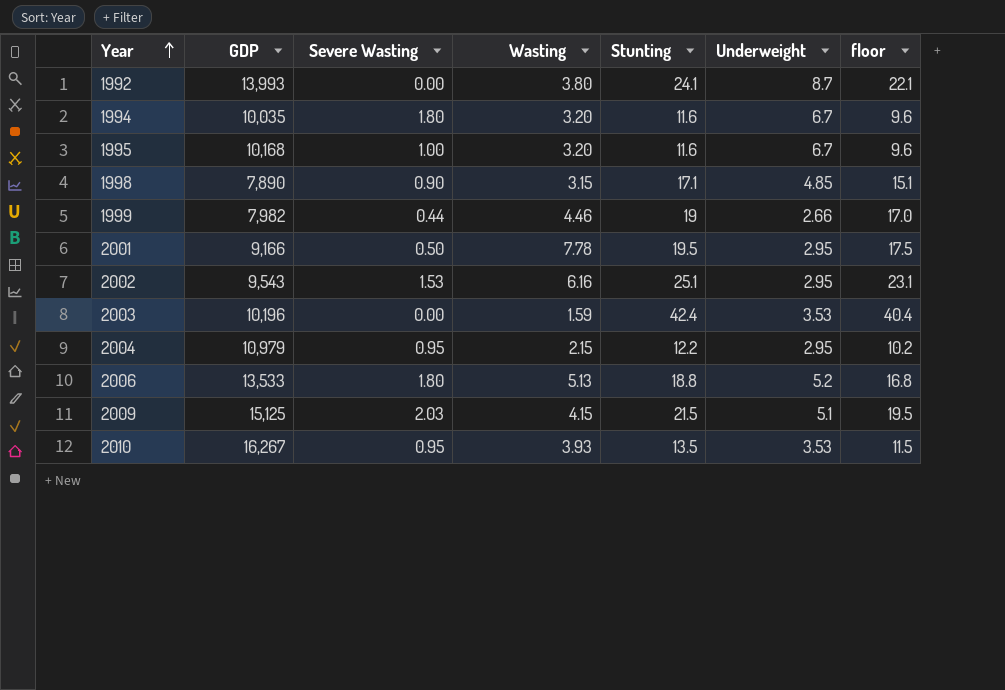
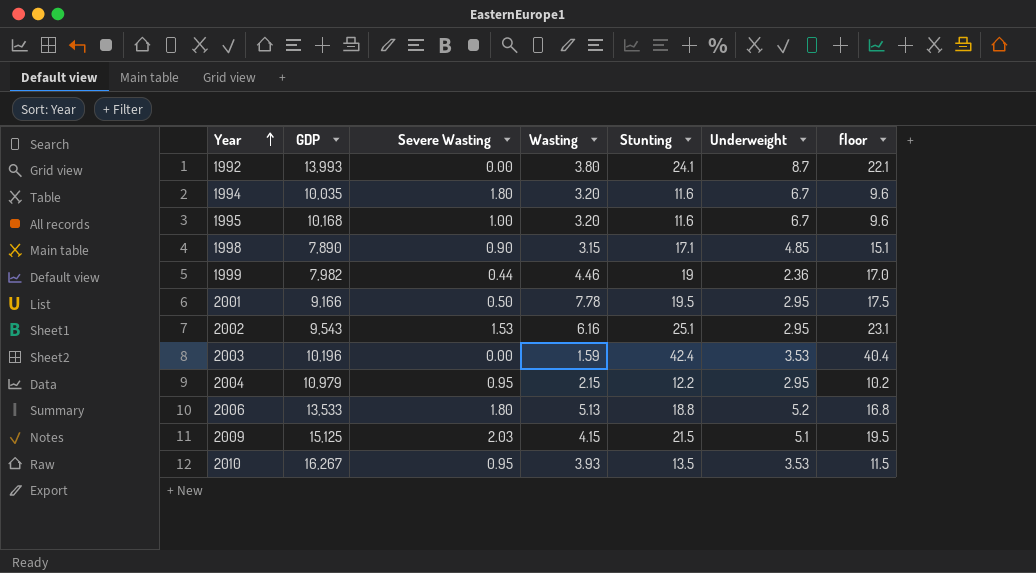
1999 | Underweight: 2.66 -> 2.36

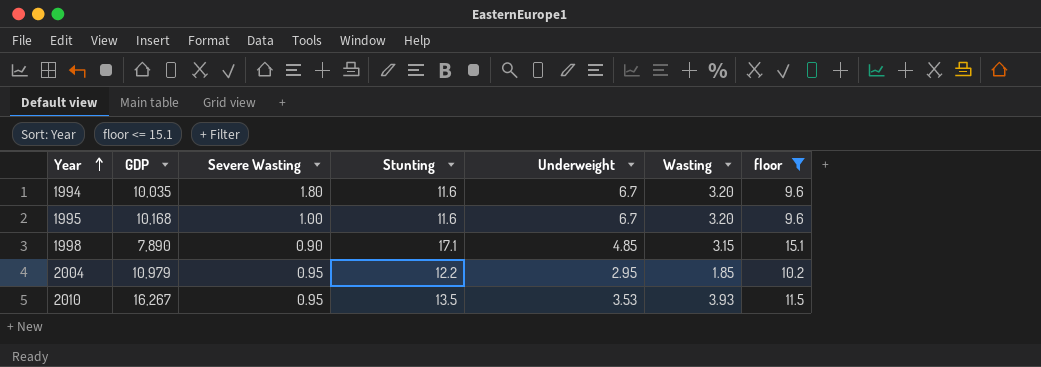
filter: none -> floor <= 15.1
column Wasting | position: 4 -> 6
2004 | Wasting: 2.15 -> 1.85

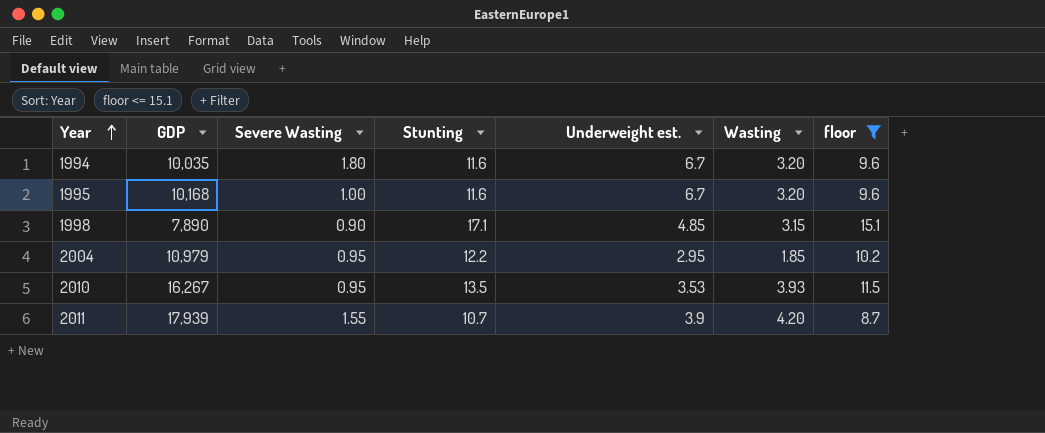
column name: Underweight -> Underweight est.
row 2011: none -> 17,939 | 1.55 | 10.7 | 3.9 | 4.20 | 8.7

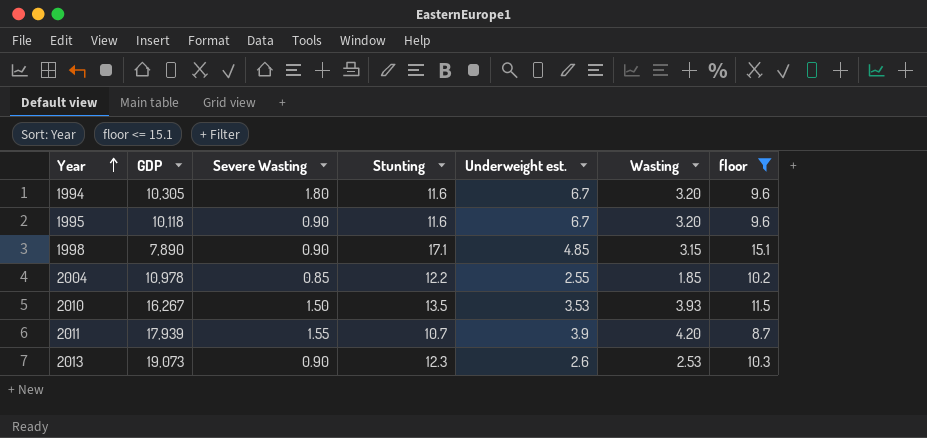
1994 | GDP: 10,035 -> 10,305
1995 | GDP: 10,168 -> 10,118
1995 | Severe Wasting: 1.00 -> 0.90
2004 | GDP: 10,979 -> 10,978
2004 | Severe Wasting: 0.95 -> 0.85
2004 | Underweight est.: 2.95 -> 2.55
2010 | Severe Wasting: 0.95 -> 1.50
row 2013: none -> 19,073 | 0.90 | 12.3 | 2.6 | 2.53 | 10.3

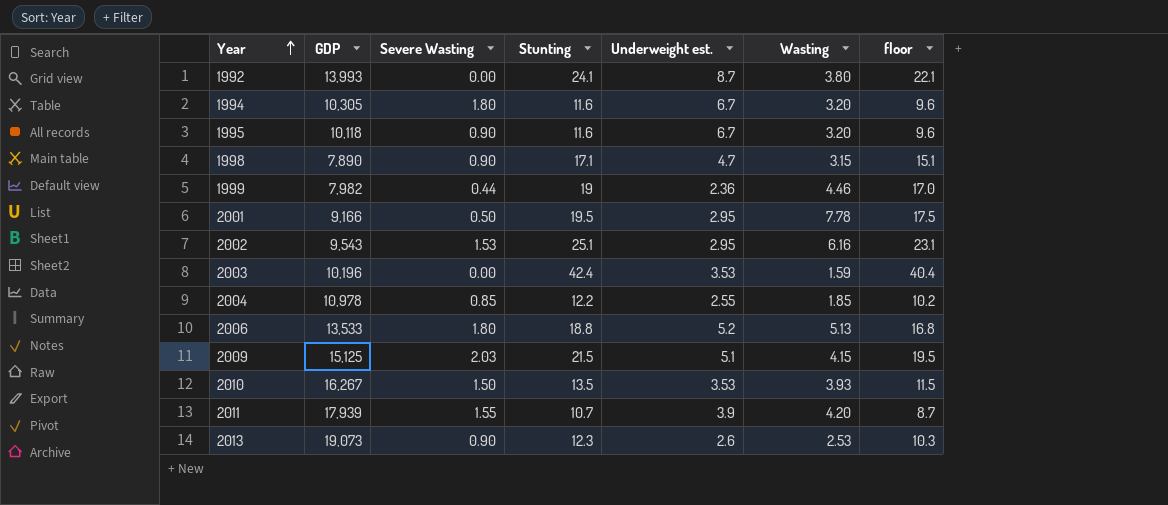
filter: floor <= 15.1 -> none
1998 | Underweight est.: 4.85 -> 4.7

